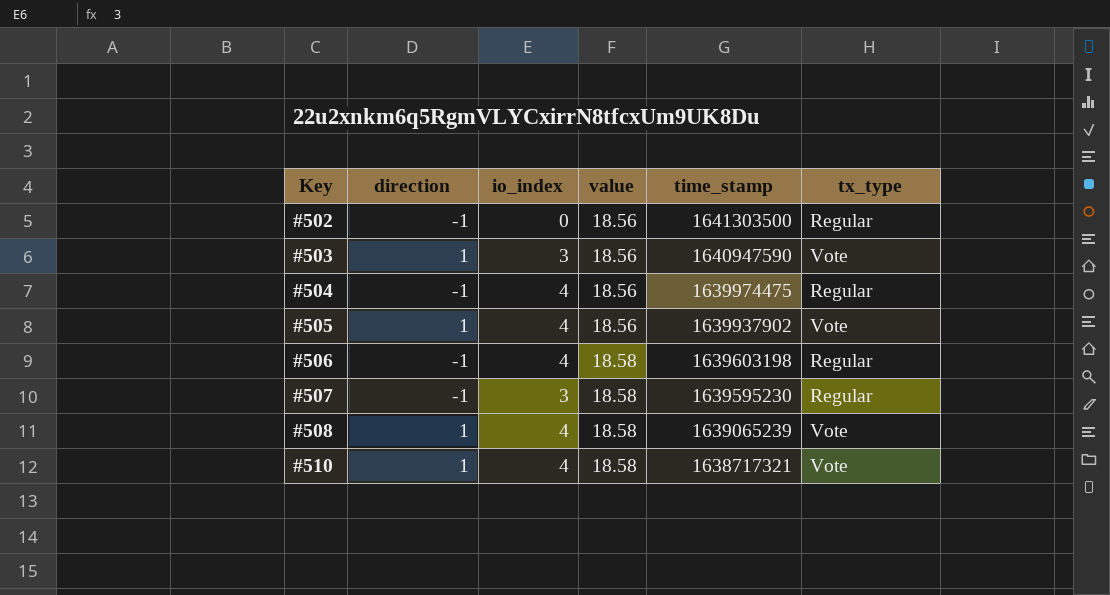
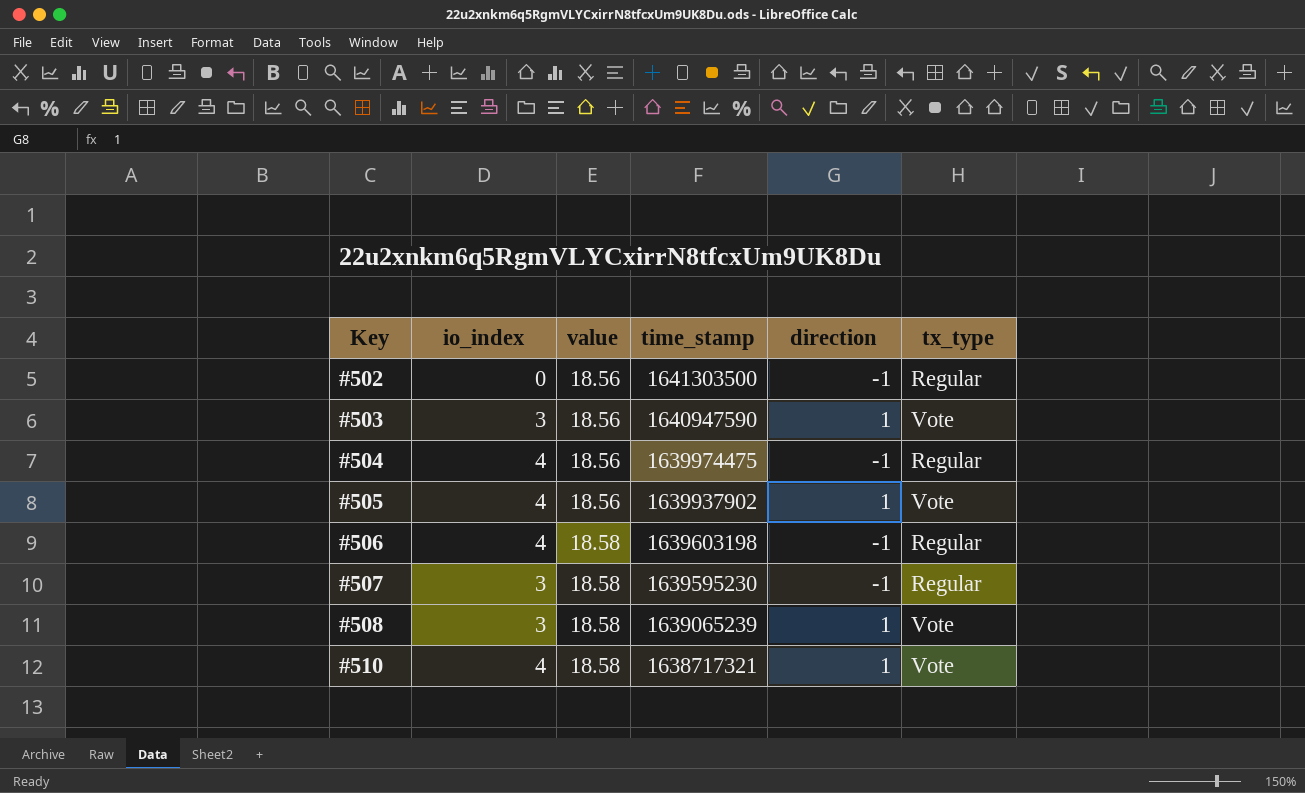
column direction | position: 2 -> 5
#508 | io_index: 4 -> 3

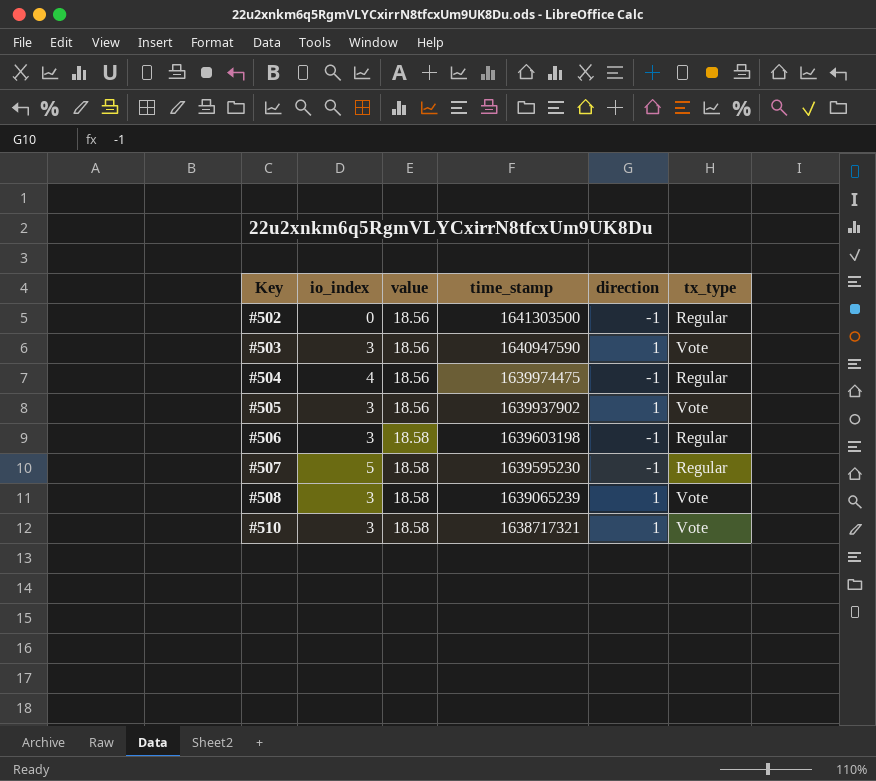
#505 | io_index: 4 -> 3
#506 | io_index: 4 -> 3
#507 | io_index: 3 -> 5
#510 | io_index: 4 -> 3

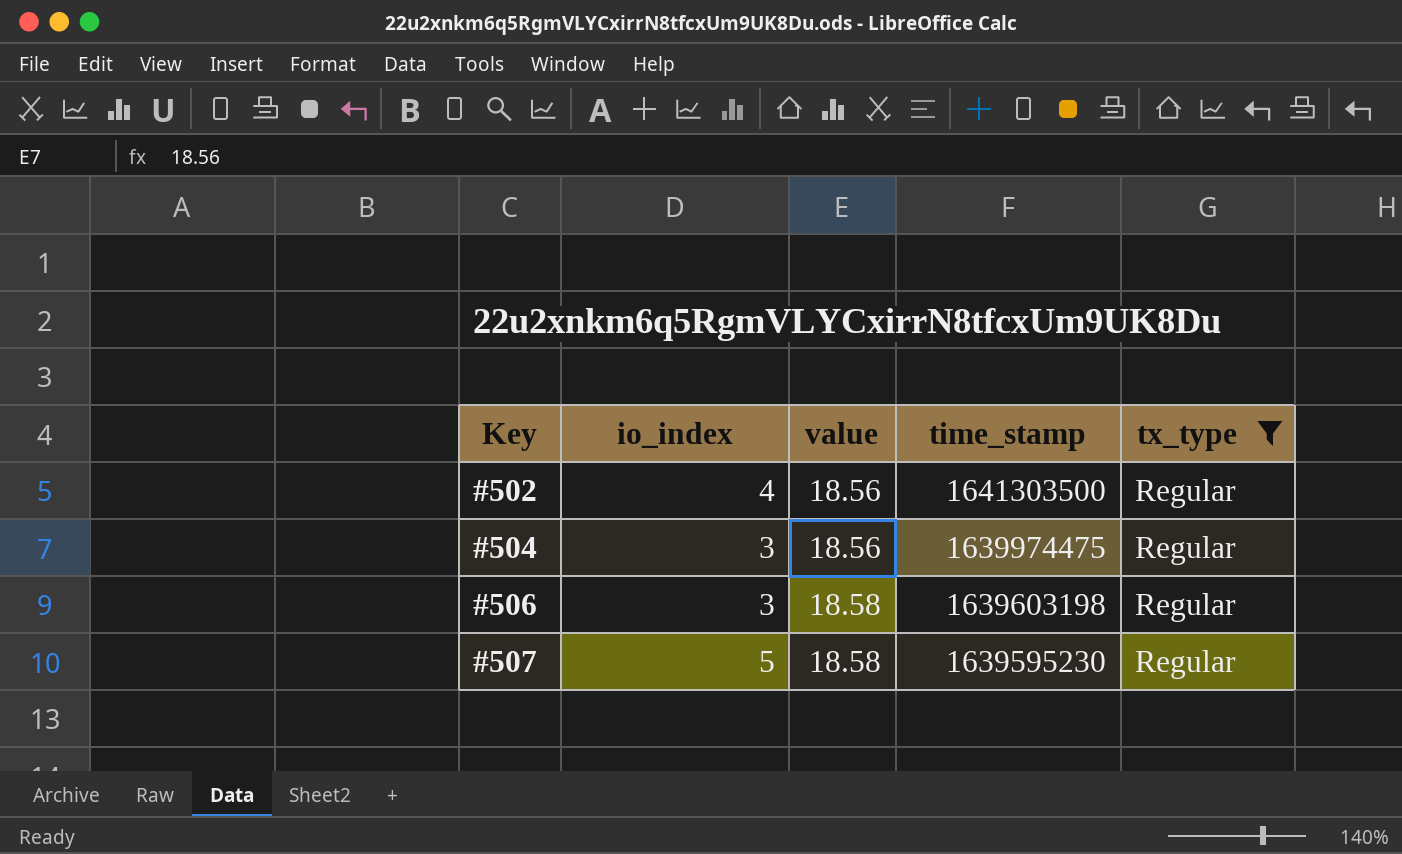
filter: none -> tx_type = Regular
column direction | position: 5 -> none
#502 | io_index: 0 -> 4
#504 | io_index: 4 -> 3

